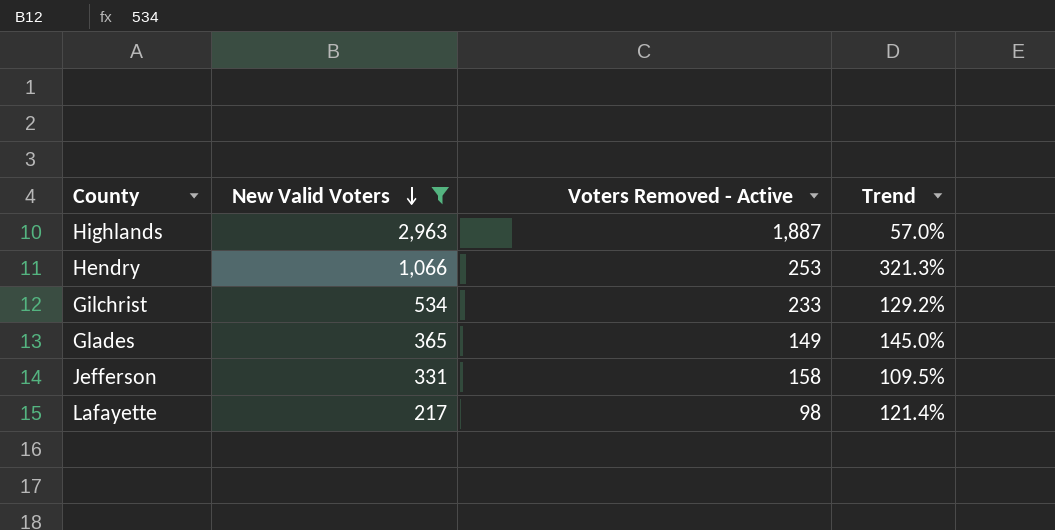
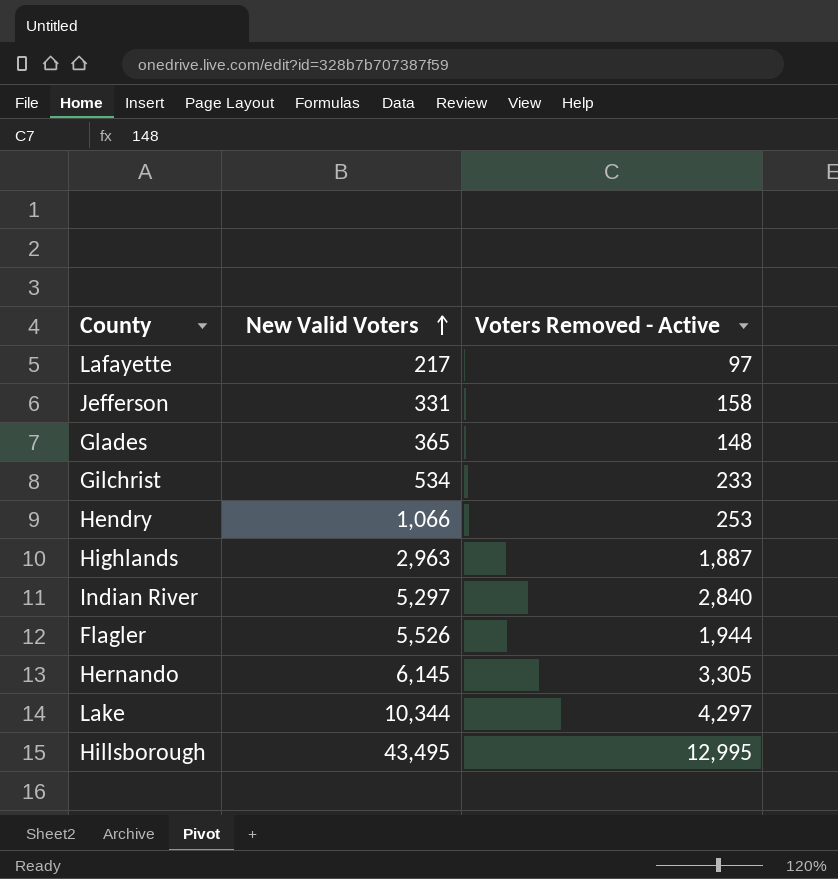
filter: New Valid Voters <= 2,963 -> none
row order: New Valid Voters descending -> New Valid Voters ascending
column Trend | formula: ([New Valid Voters] - [Voters Removed - Active]) / [Voters Removed - Active] -> none
Lafayette | Voters Removed - Active: 98 -> 97
Glades | Voters Removed - Active: 149 -> 148

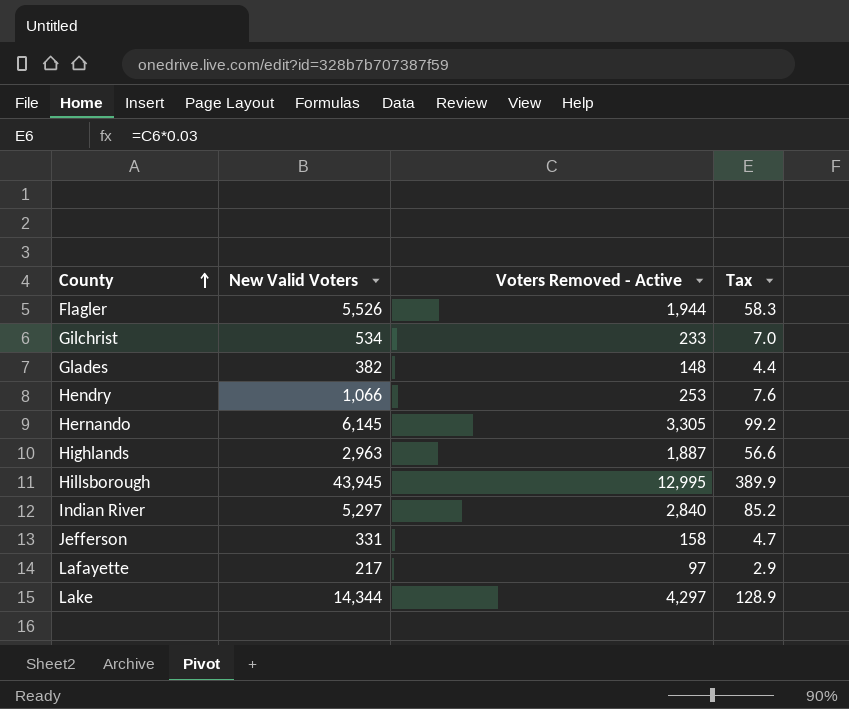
row order: New Valid Voters ascending -> County ascending
column Tax | formula: none -> [Voters Removed - Active] * 0.03
Glades | New Valid Voters: 365 -> 382
Hillsborough | New Valid Voters: 43,495 -> 43,945
Lake | New Valid Voters: 10,344 -> 14,344

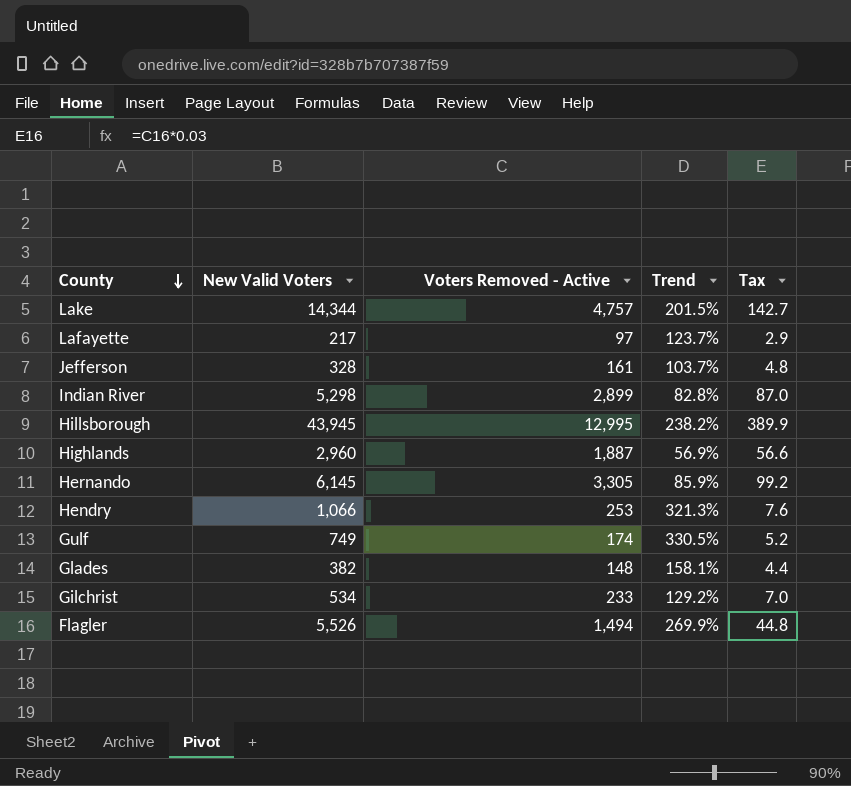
row order: County ascending -> County descending
column Trend | formula: none -> ([New Valid Voters] - [Voters Removed - Active]) / [Voters Removed - Active]
Lake | Voters Removed - Active: 4,297 -> 4,757
Lake | Tax: 128.9 -> 142.7
Jefferson | New Valid Voters: 331 -> 328
Jefferson | Voters Removed - Active: 158 -> 161
Jefferson | Tax: 4.7 -> 4.8
Indian River | New Valid Voters: 5,297 -> 5,298
Indian River | Voters Removed - Active: 2,840 -> 2,899
Indian River | Tax: 85.2 -> 87.0
Highlands | New Valid Voters: 2,963 -> 2,960
row Gulf: none -> 749 | 174 | 330.5% | 5.2
Flagler | Voters Removed - Active: 1,944 -> 1,494
Flagler | Tax: 58.3 -> 44.8

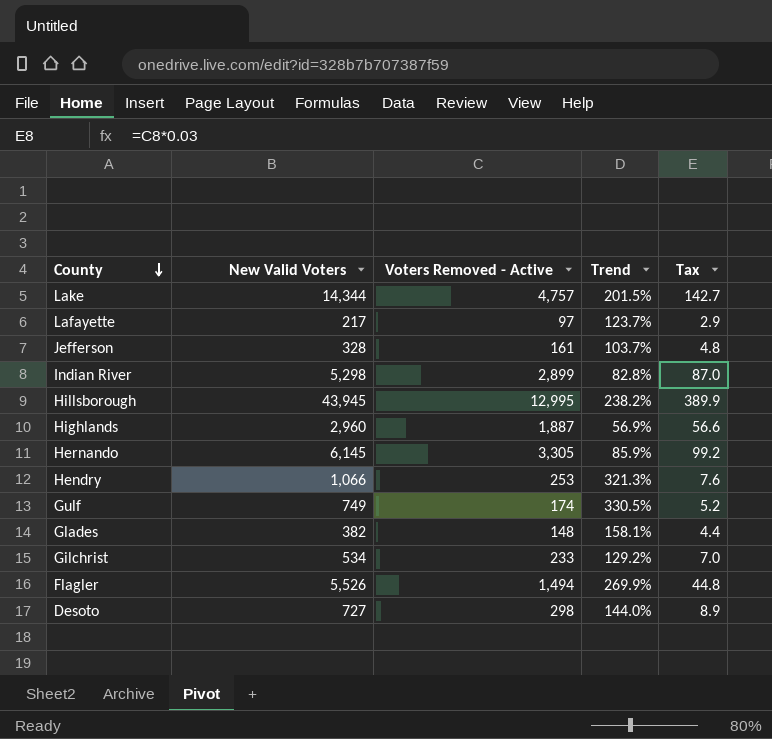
row Desoto: none -> 727 | 298 | 144.0% | 8.9

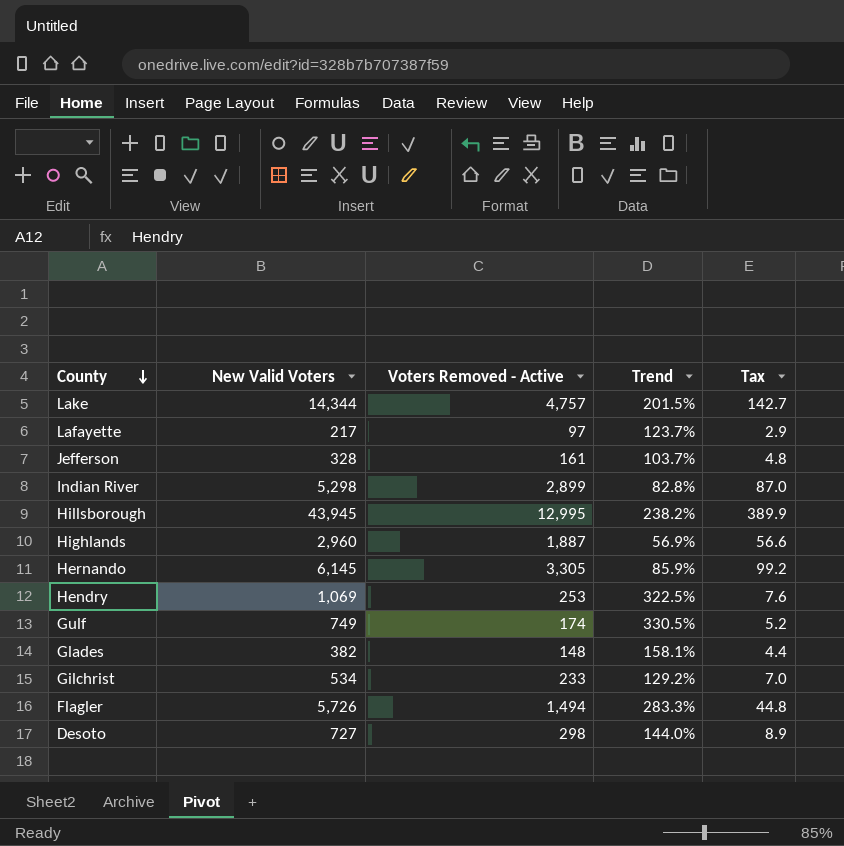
Hendry | New Valid Voters: 1,066 -> 1,069
Hendry | Trend: 321.3% -> 322.5%
Flagler | New Valid Voters: 5,526 -> 5,726
Flagler | Trend: 269.9% -> 283.3%

